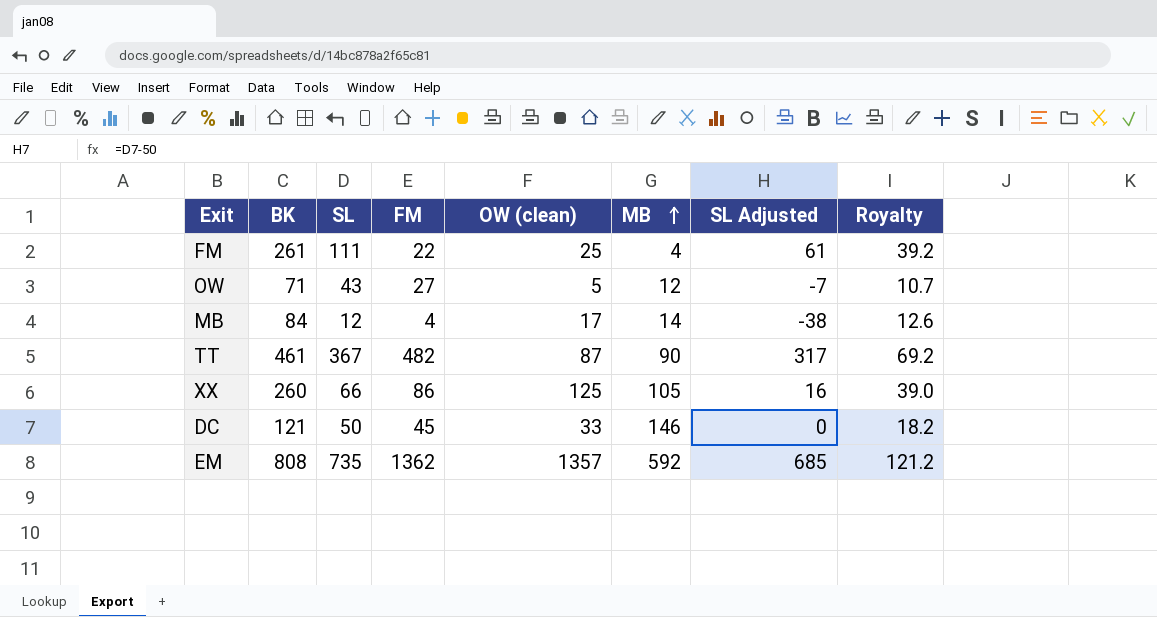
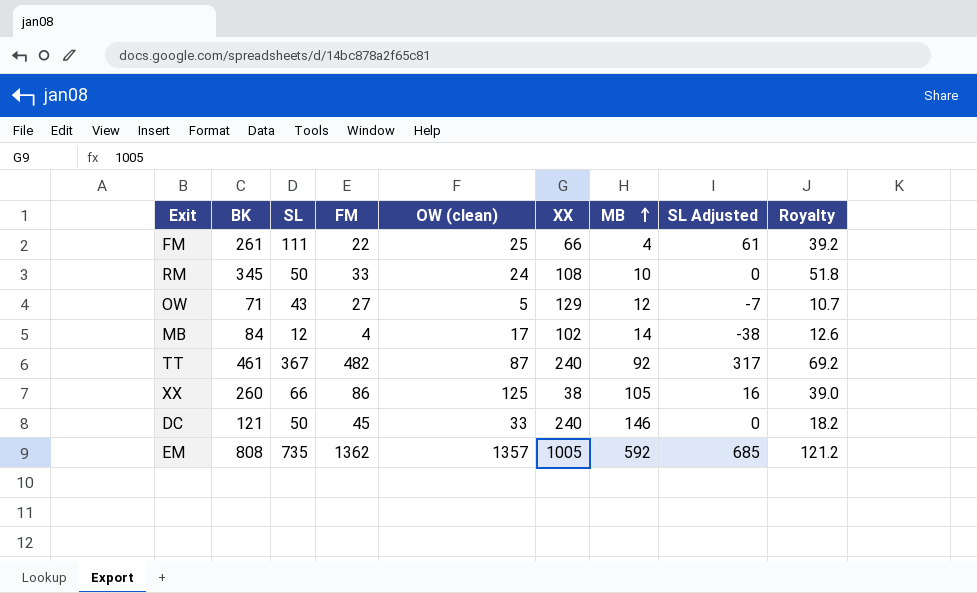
column XX | position: none -> 6
row RM: none -> 345 | 50 | 33 | 24 | 108 | 10 | 0 | 51.8
TT | MB: 90 -> 92

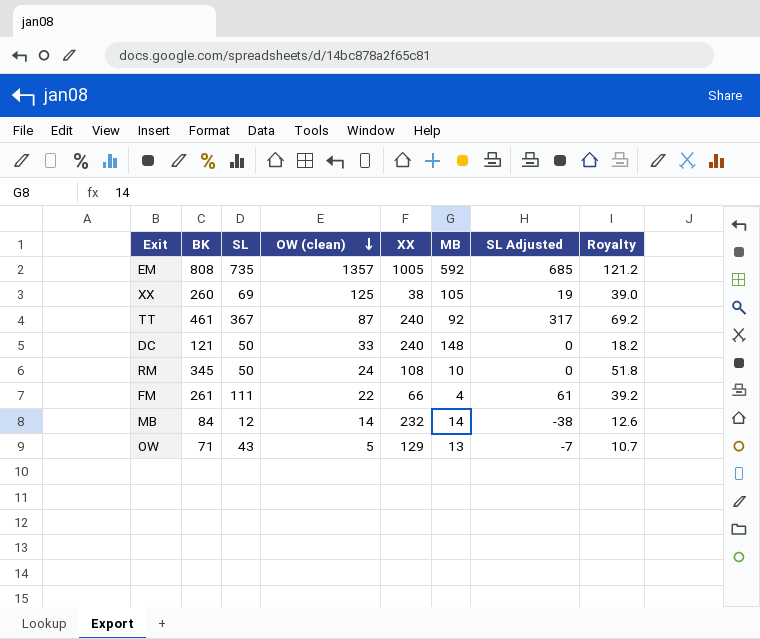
row order: MB ascending -> OW (clean) descending
column FM | position: 4 -> none
XX | SL: 66 -> 69
XX | SL Adjusted: 16 -> 19
DC | MB: 146 -> 148
FM | OW (clean): 25 -> 22
MB | OW (clean): 17 -> 14
MB | XX: 102 -> 232
OW | MB: 12 -> 13

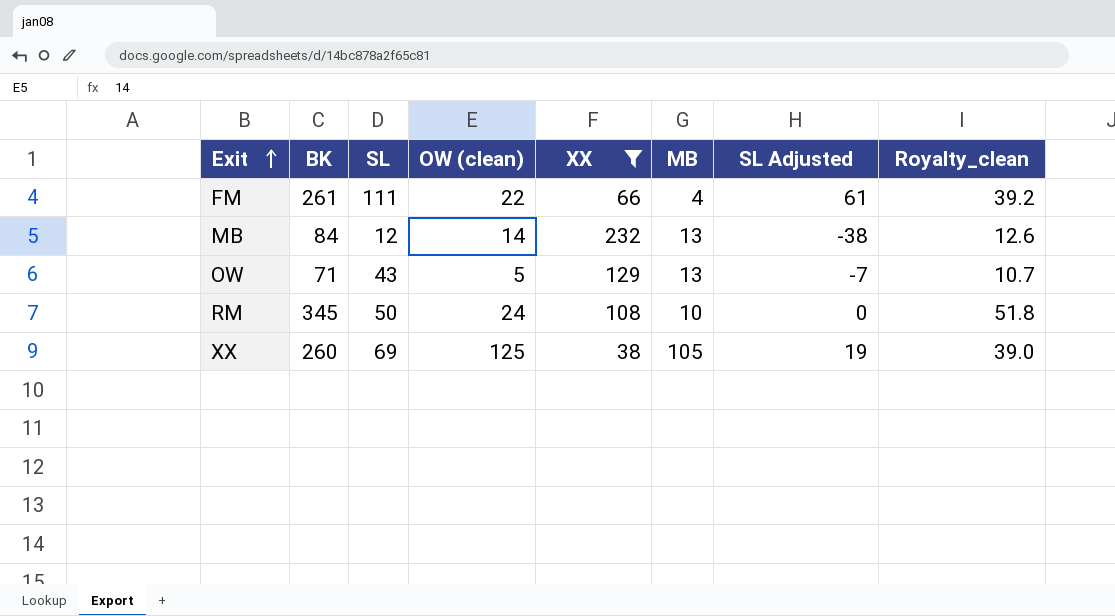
filter: none -> XX <= 232
row order: OW (clean) descending -> Exit ascending
column name: Royalty -> Royalty_clean
MB | MB: 14 -> 13

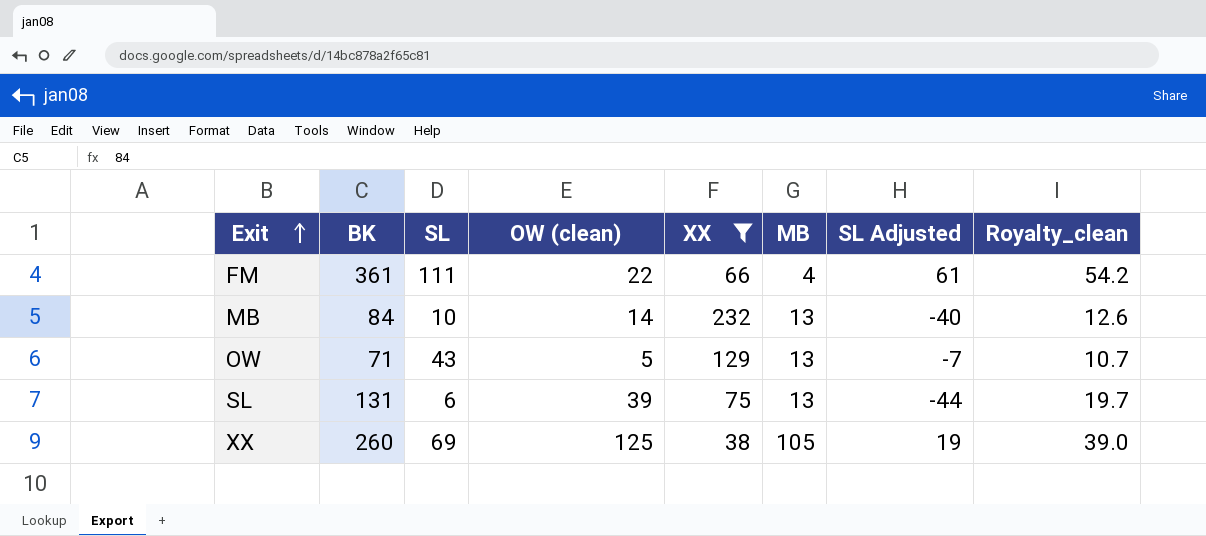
row RM: 345 | 50 | 24 | 108 | 10 | 0 | 51.8 -> none
FM | BK: 261 -> 361
FM | Royalty_clean: 39.2 -> 54.2
MB | SL: 12 -> 10
MB | SL Adjusted: -38 -> -40
row SL: none -> 131 | 6 | 39 | 75 | 13 | -44 | 19.7

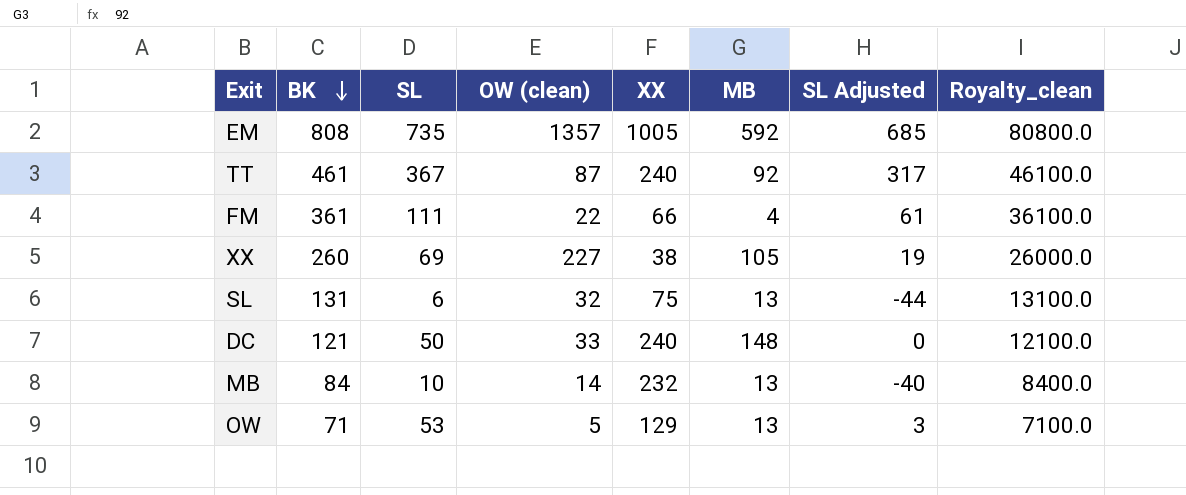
filter: XX <= 232 -> none
row order: Exit ascending -> BK descending
column Royalty_clean | formula: [BK] * 0.15 -> [BK] * 100
XX | OW (clean): 125 -> 227
SL | OW (clean): 39 -> 32
OW | SL: 43 -> 53
OW | SL Adjusted: -7 -> 3

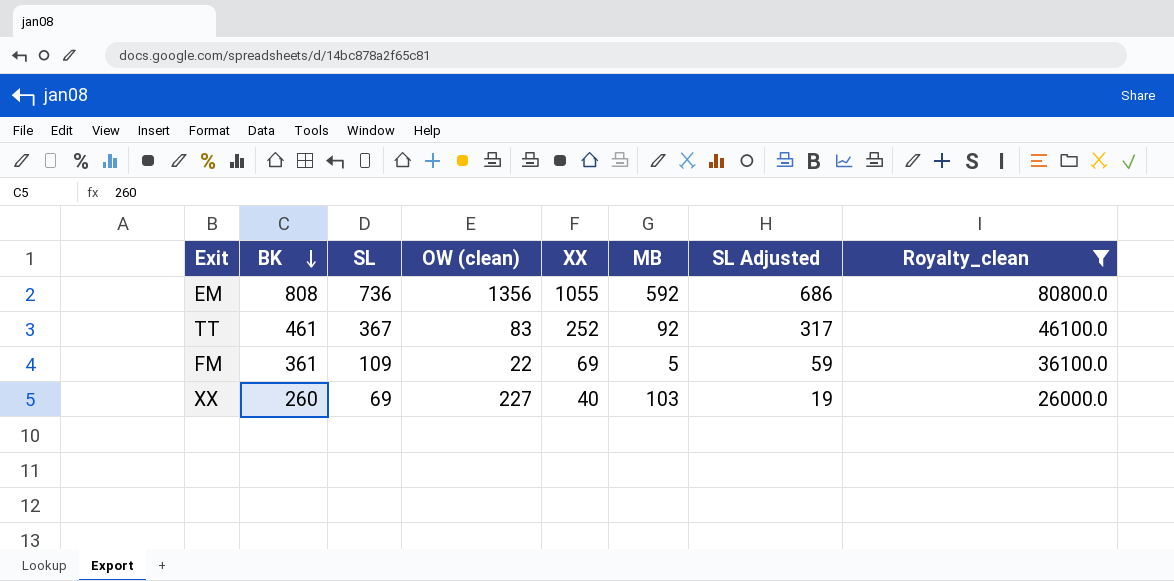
filter: none -> Royalty_clean >= 26000.0
EM | SL: 735 -> 736
EM | OW (clean): 1357 -> 1356
EM | XX: 1005 -> 1055
EM | SL Adjusted: 685 -> 686
TT | OW (clean): 87 -> 83
TT | XX: 240 -> 252
FM | SL: 111 -> 109
FM | XX: 66 -> 69
FM | MB: 4 -> 5
FM | SL Adjusted: 61 -> 59
XX | XX: 38 -> 40
XX | MB: 105 -> 103

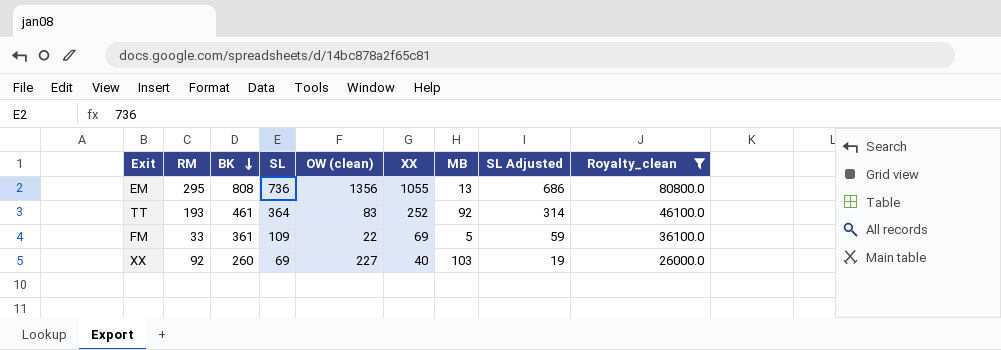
column RM | position: none -> 2
EM | MB: 592 -> 13
TT | SL: 367 -> 364
TT | SL Adjusted: 317 -> 314

